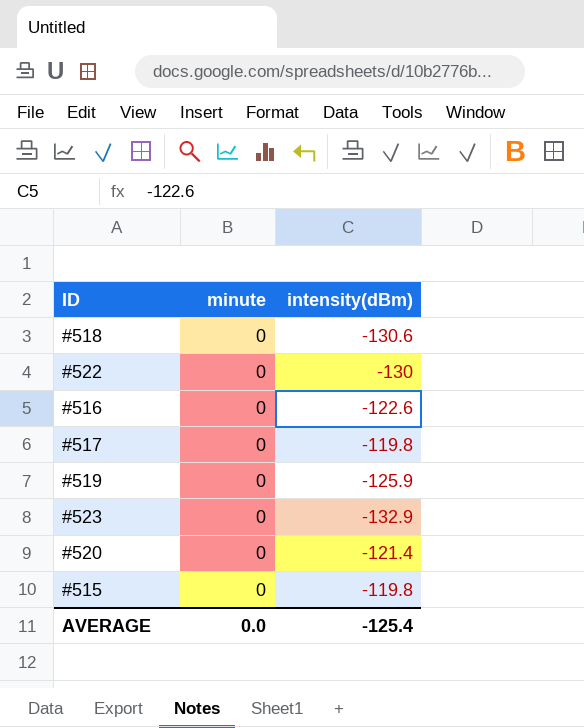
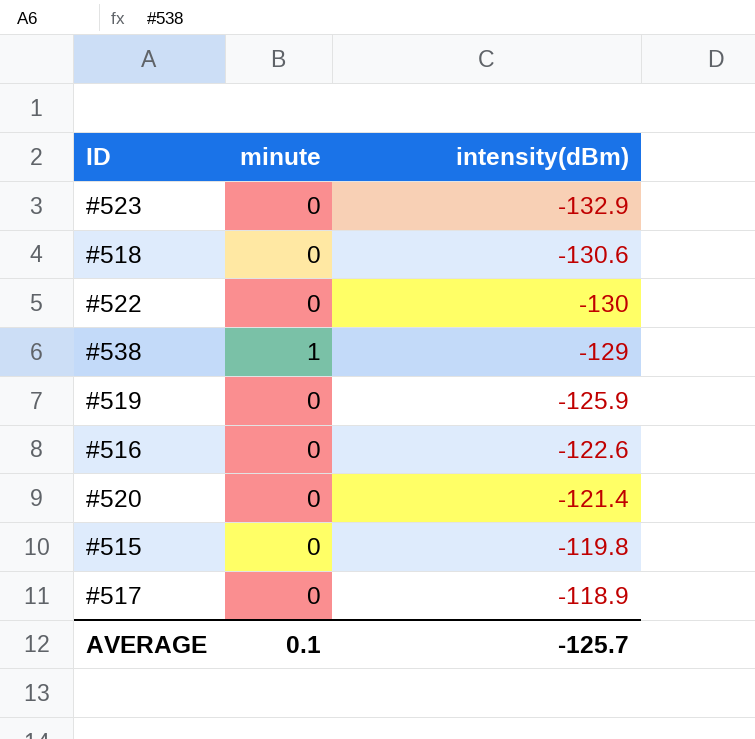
row order: none -> intensity(dBm) ascending
row #538: none -> 1 | -129
#517 | intensity(dBm): -119.8 -> -118.9
AVERAGE | minute: 0.0 -> 0.1
AVERAGE | intensity(dBm): -125.4 -> -125.7

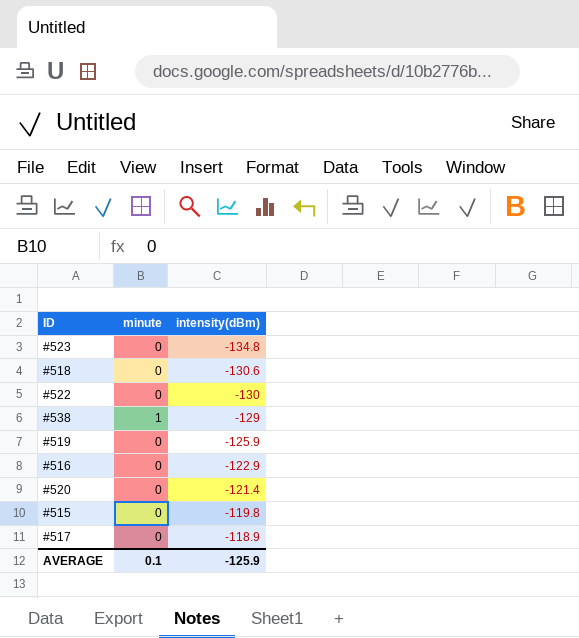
#523 | intensity(dBm): -132.9 -> -134.8
#516 | intensity(dBm): -122.6 -> -122.9
AVERAGE | intensity(dBm): -125.7 -> -125.9

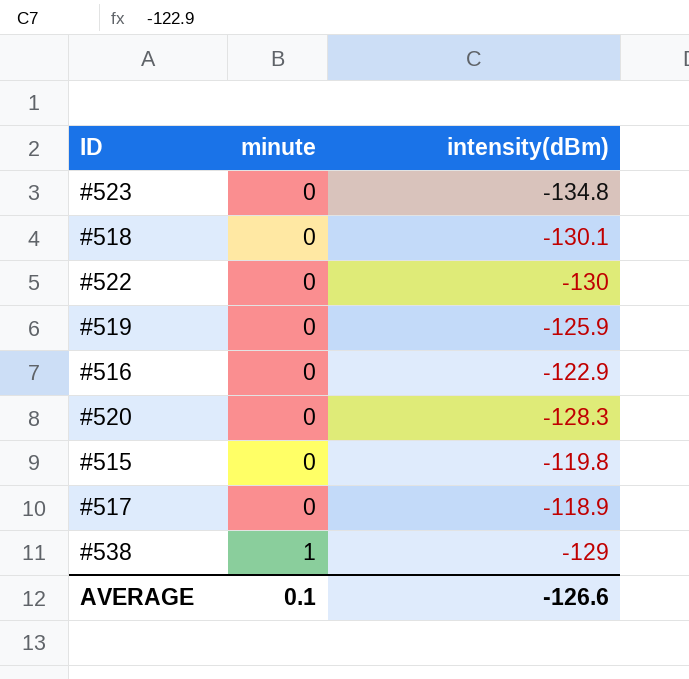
row order: intensity(dBm) ascending -> minute ascending
#518 | intensity(dBm): -130.6 -> -130.1
#520 | intensity(dBm): -121.4 -> -128.3
AVERAGE | intensity(dBm): -125.9 -> -126.6

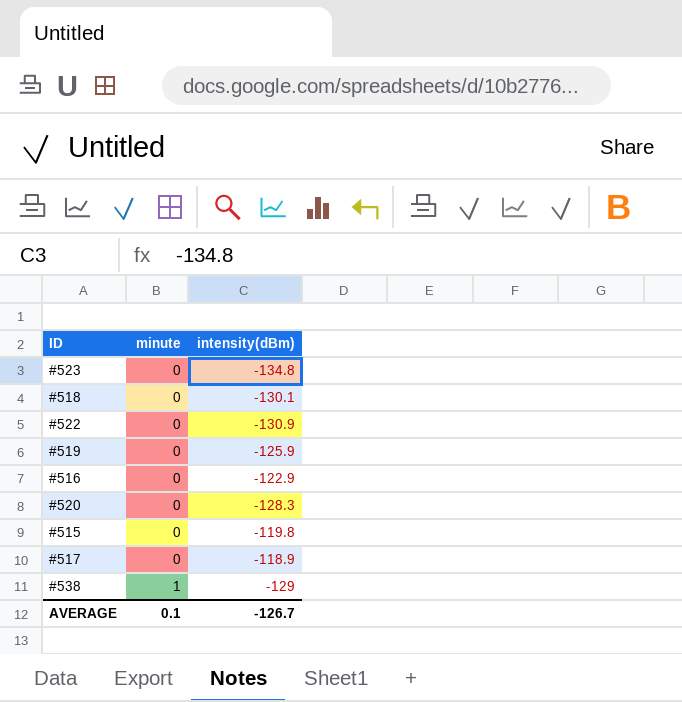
#522 | intensity(dBm): -130 -> -130.9
AVERAGE | intensity(dBm): -126.6 -> -126.7

